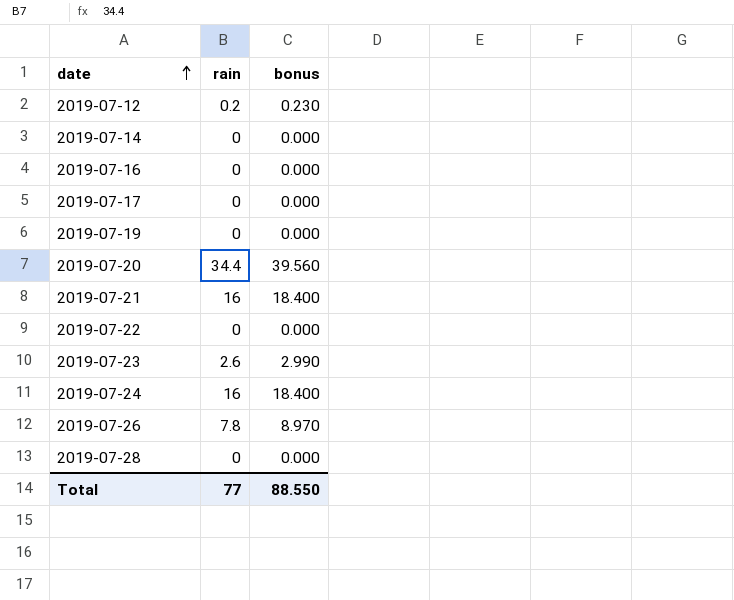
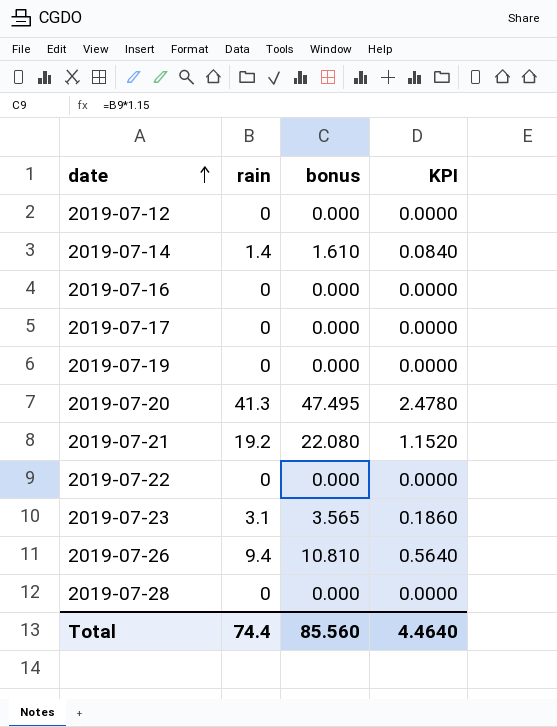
column KPI | formula: none -> [rain] * 0.06
row 2019-07-24: 16 | 18.400 -> none
2019-07-12 | rain: 0.2 -> 0
2019-07-12 | bonus: 0.230 -> 0.000
2019-07-14 | rain: 0 -> 1.4
2019-07-14 | bonus: 0.000 -> 1.610
2019-07-20 | rain: 34.4 -> 41.3
2019-07-20 | bonus: 39.560 -> 47.495
2019-07-21 | rain: 16 -> 19.2
2019-07-21 | bonus: 18.400 -> 22.080
2019-07-23 | rain: 2.6 -> 3.1
2019-07-23 | bonus: 2.990 -> 3.565
2019-07-26 | rain: 7.8 -> 9.4
2019-07-26 | bonus: 8.970 -> 10.810
Total | rain: 77 -> 74.4
Total | bonus: 88.550 -> 85.560

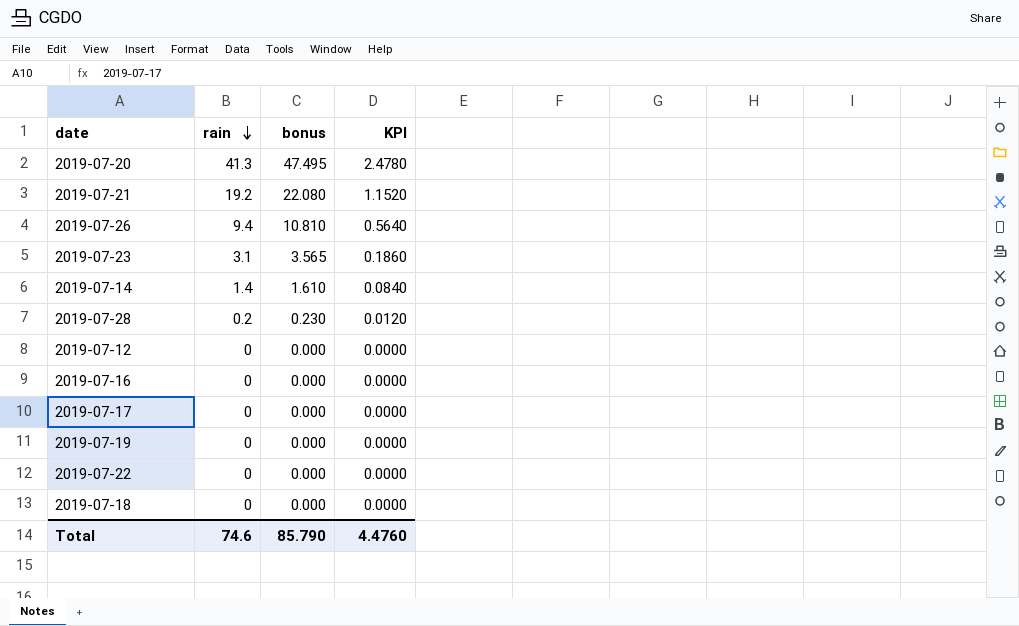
row order: date ascending -> rain descending
2019-07-28 | rain: 0 -> 0.2
2019-07-28 | bonus: 0.000 -> 0.230
2019-07-28 | KPI: 0.0000 -> 0.0120
row 2019-07-18: none -> 0 | 0.000 | 0.0000
Total | rain: 74.4 -> 74.6
Total | bonus: 85.560 -> 85.790
Total | KPI: 4.4640 -> 4.4760

